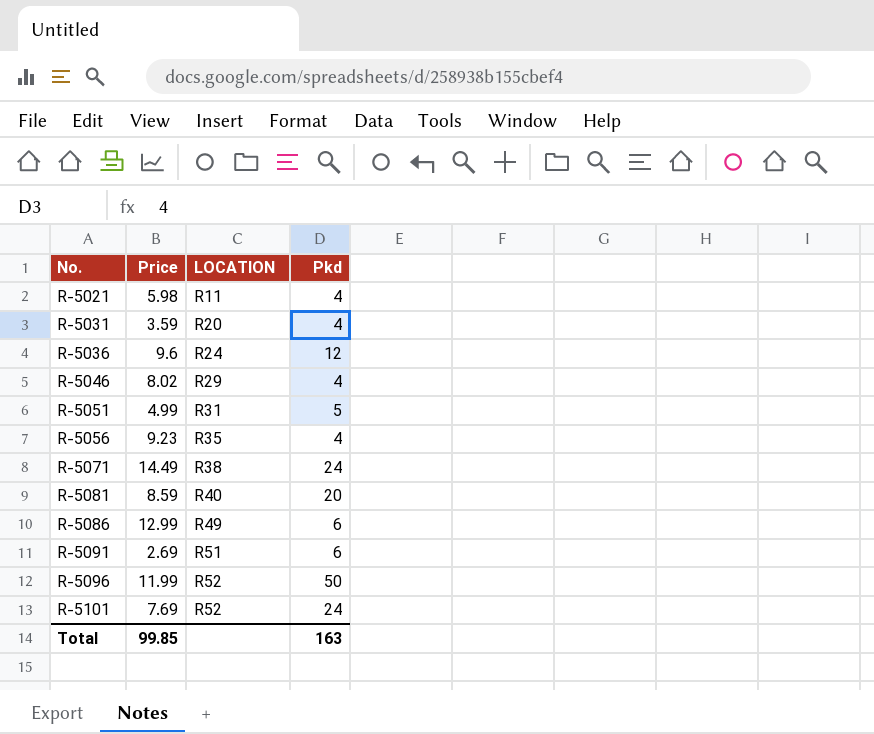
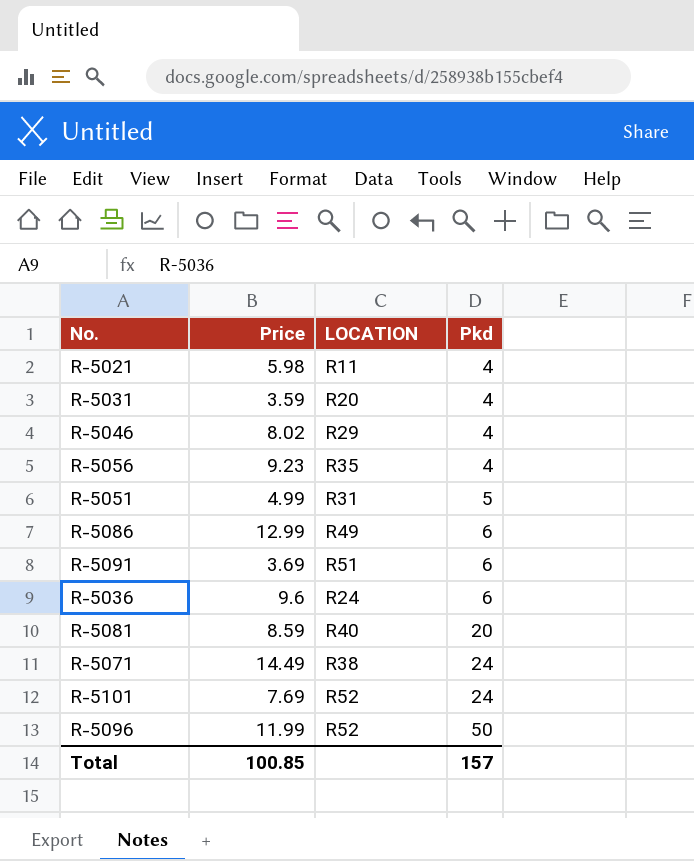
row order: No. ascending -> Pkd ascending
R-5091 | Price: 2.69 -> 3.69
R-5036 | Pkd: 12 -> 6
Total | Price: 99.85 -> 100.85
Total | Pkd: 163 -> 157

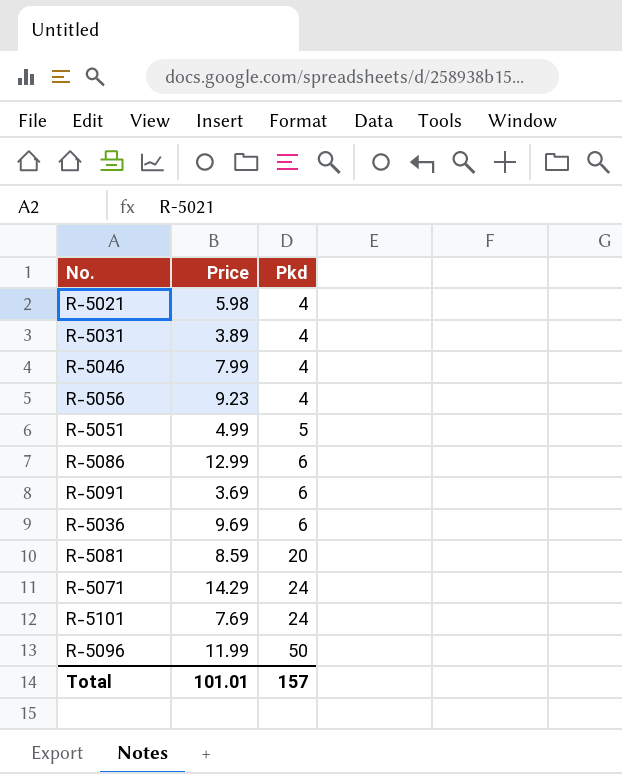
column LOCATION | position: 3 -> none
R-5031 | Price: 3.59 -> 3.89
R-5046 | Price: 8.02 -> 7.99
R-5036 | Price: 9.6 -> 9.69
R-5071 | Price: 14.49 -> 14.29
Total | Price: 100.85 -> 101.01

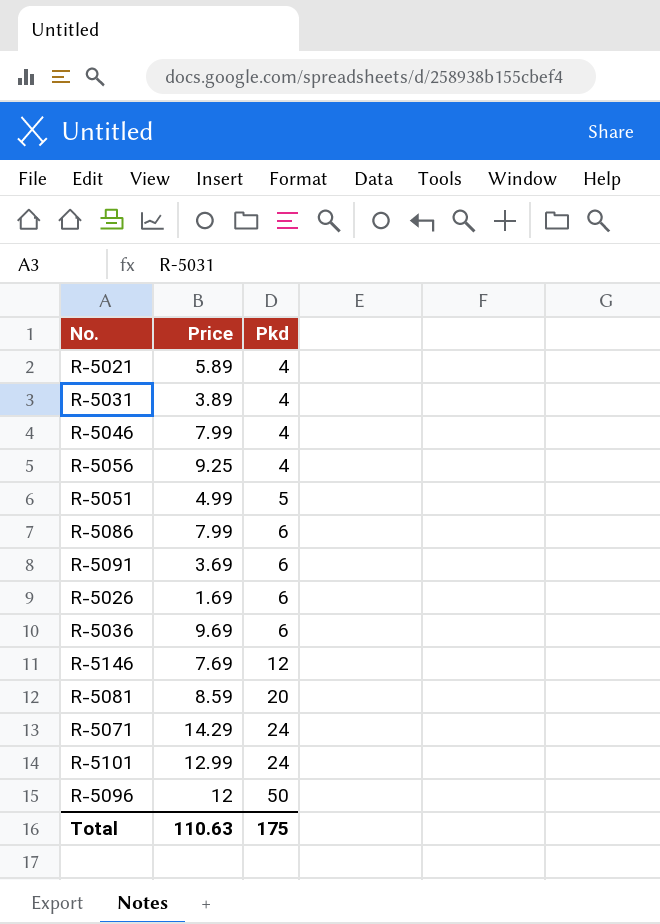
R-5021 | Price: 5.98 -> 5.89
R-5056 | Price: 9.23 -> 9.25
R-5086 | Price: 12.99 -> 7.99
row R-5026: none -> 1.69 | 6
row R-5146: none -> 7.69 | 12
R-5101 | Price: 7.69 -> 12.99
R-5096 | Price: 11.99 -> 12
Total | Price: 101.01 -> 110.63
Total | Pkd: 157 -> 175

